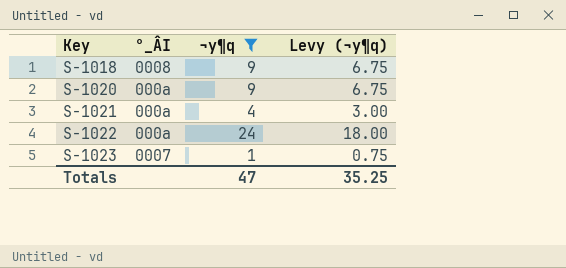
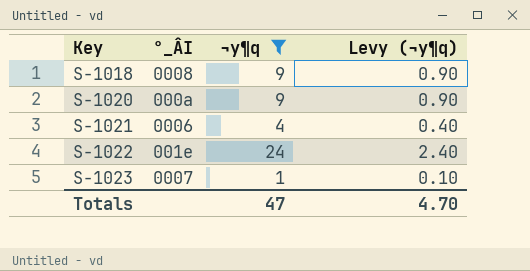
column Levy (¬y¶q) | formula: [¬y¶q] * 0.75 -> [¬y¶q] * 0.1
S-1021 | °_ÂI: 000a -> 0006
S-1022 | °_ÂI: 000a -> 001e
Totals | Levy (¬y¶q): 35.25 -> 4.70

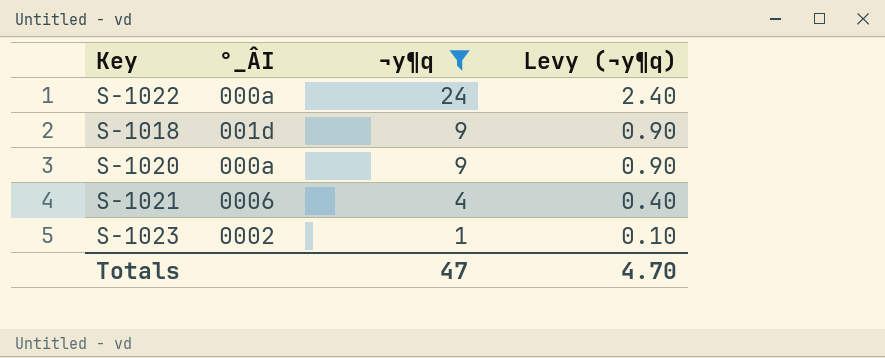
row order: Key ascending -> ¬y¶q descending
S-1022 | °_ÂI: 001e -> 000a
S-1018 | °_ÂI: 0008 -> 001d
S-1023 | °_ÂI: 0007 -> 0002

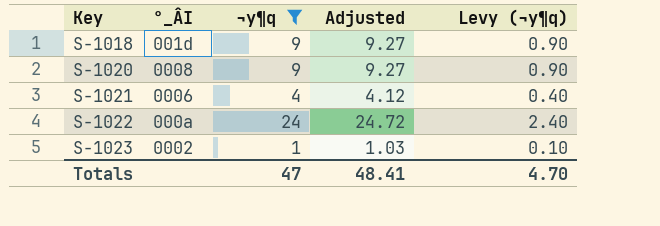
row order: ¬y¶q descending -> Key ascending
column Adjusted | formula: none -> [¬y¶q] * 1.03
S-1020 | °_ÂI: 000a -> 0008

